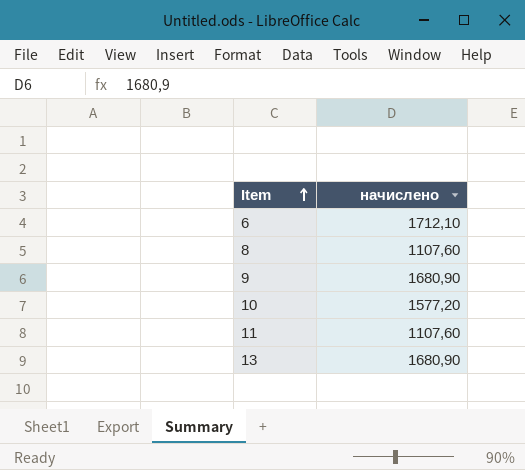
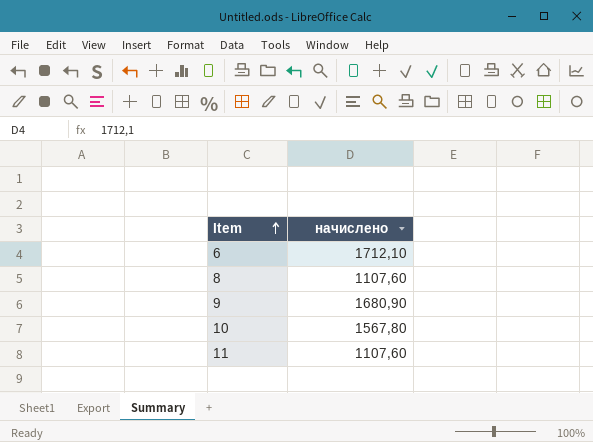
row 13: 1680,90 -> none
10 | начислено: 1577,20 -> 1567,80

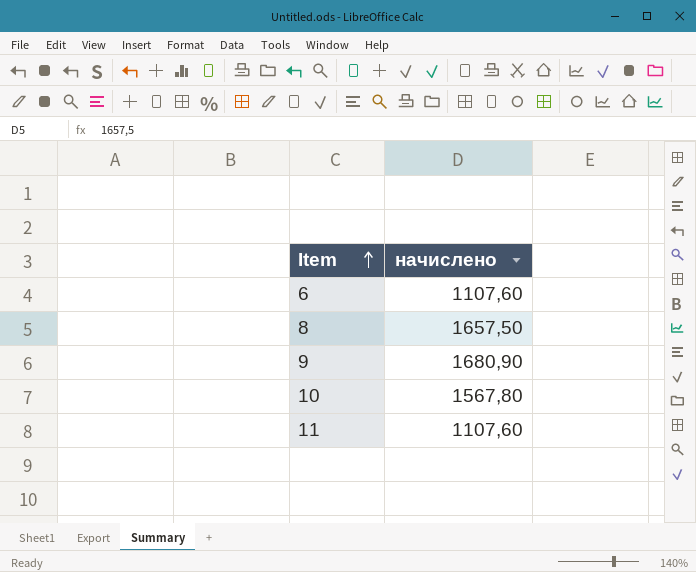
6 | начислено: 1712,10 -> 1107,60
8 | начислено: 1107,60 -> 1657,50

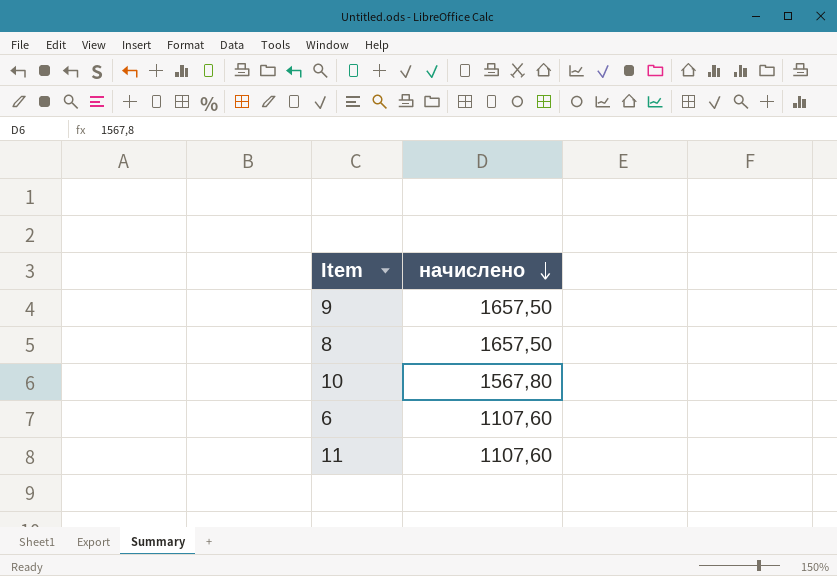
row order: Item ascending -> начислено descending
9 | начислено: 1680,90 -> 1657,50

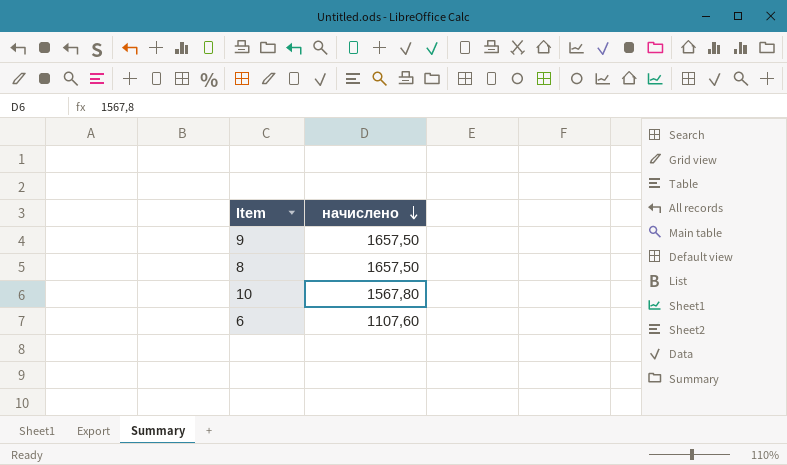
row 11: 1107,60 -> none

